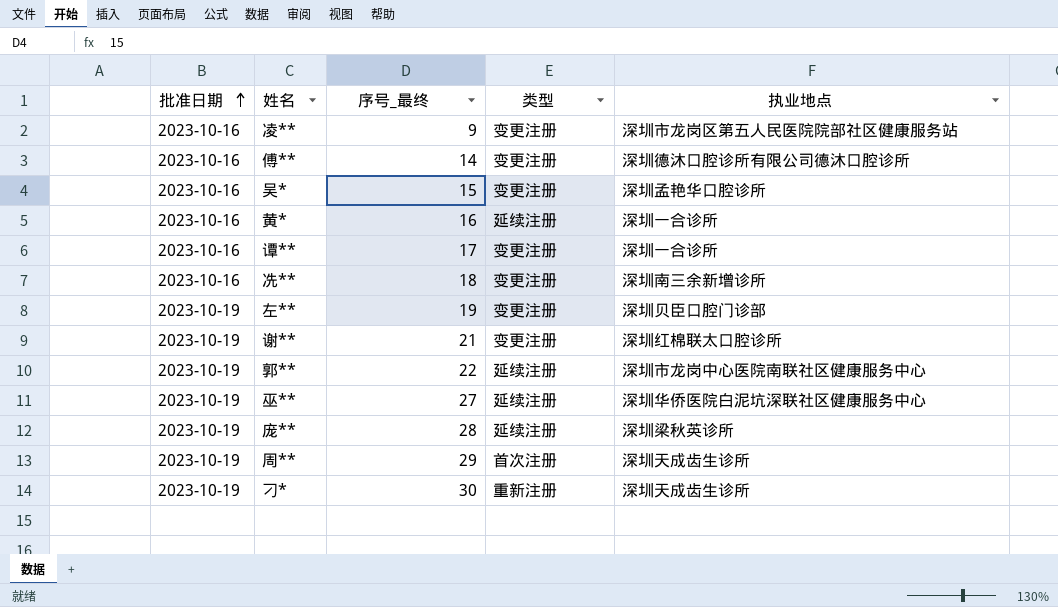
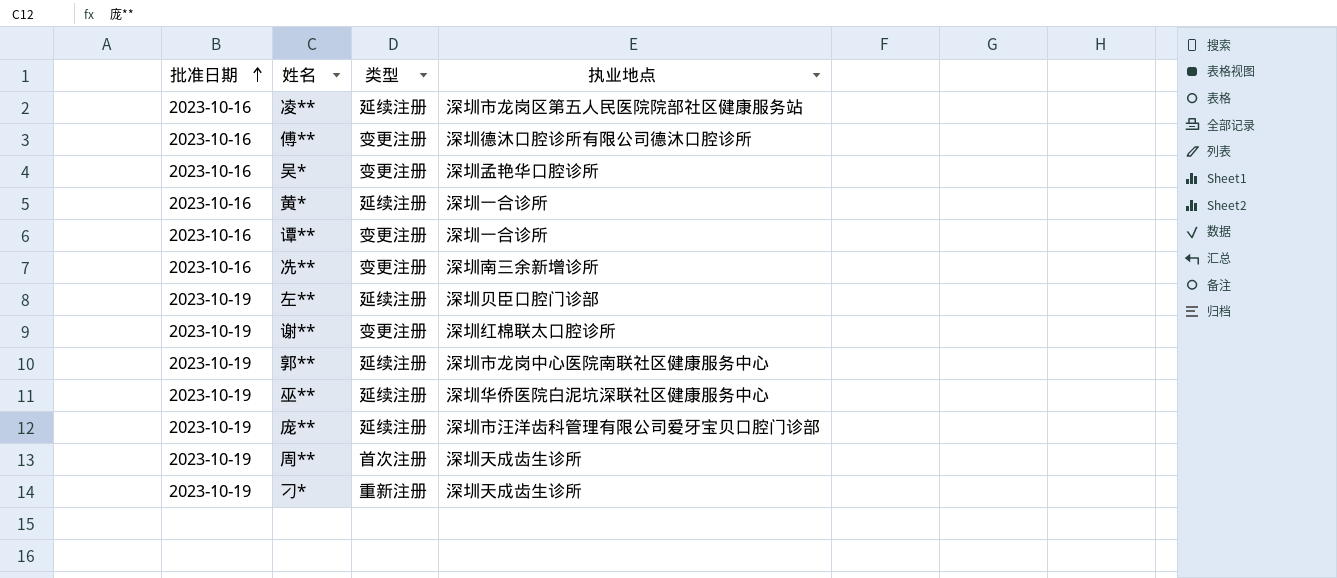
column 序号_最终 | position: 3 -> none
凌** | 类型: 变更注册 -> 延续注册
左** | 类型: 变更注册 -> 延续注册
庞** | 执业地点: 深圳梁秋英诊所 -> 深圳市汪洋齿科管理有限公司爱牙宝贝口腔门诊部

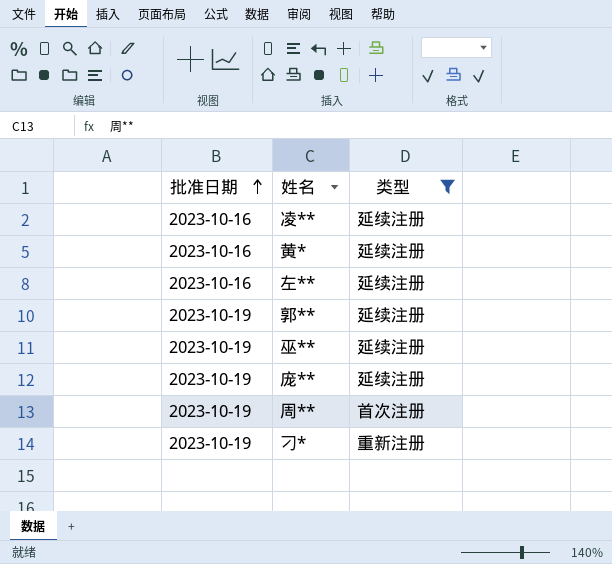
filter: none -> 类型 != 变更注册
column 执业地点 | position: 4 -> none
左** | 批准日期: 2023-10-19 -> 2023-10-16

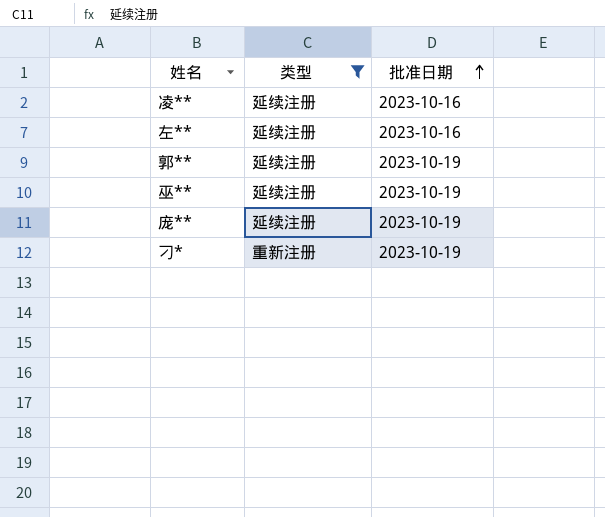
column 批准日期 | position: 1 -> 3
row 黄*: 2023-10-16 | 延续注册 -> none
row 周**: 2023-10-19 | 首次注册 -> none

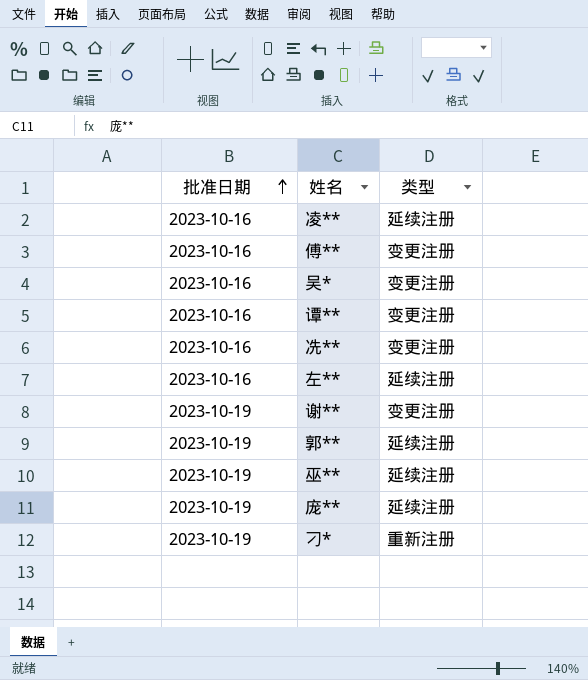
filter: 类型 != 变更注册 -> none
column 批准日期 | position: 3 -> 1

